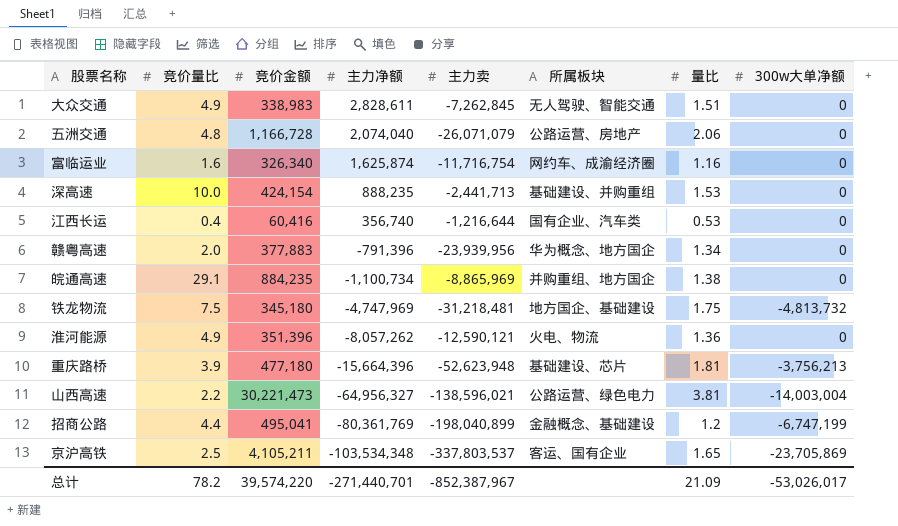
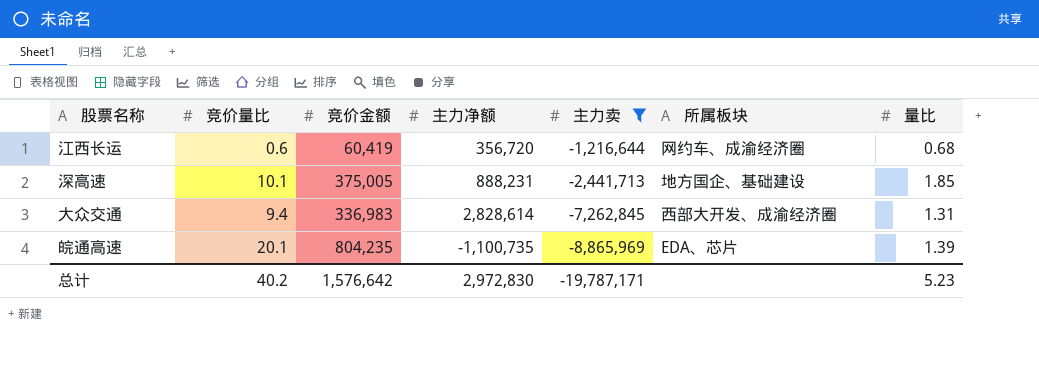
filter: none -> 主力卖 >= -8,865,969
row order: 主力净额 descending -> 主力卖 descending
column 300w大单净额 | position: 8 -> none
江西长运 | 竞价量比: 0.4 -> 0.6
江西长运 | 竞价金额: 60,416 -> 60,419
江西长运 | 主力净额: 356,740 -> 356,720
江西长运 | 所属板块: 国有企业、汽车类 -> 网约车、成渝经济圈
江西长运 | 量比: 0.53 -> 0.68
深高速 | 竞价量比: 10.0 -> 10.1
深高速 | 竞价金额: 424,154 -> 375,005
深高速 | 主力净额: 888,235 -> 888,231
深高速 | 所属板块: 基础建设、并购重组 -> 地方国企、基础建设
深高速 | 量比: 1.53 -> 1.85
大众交通 | 竞价量比: 4.9 -> 9.4
大众交通 | 竞价金额: 338,983 -> 336,983
大众交通 | 主力净额: 2,828,611 -> 2,828,614
大众交通 | 所属板块: 无人驾驶、智能交通 -> 西部大开发、成渝经济圈
大众交通 | 量比: 1.51 -> 1.31
皖通高速 | 竞价量比: 29.1 -> 20.1
皖通高速 | 竞价金额: 884,235 -> 804,235
皖通高速 | 主力净额: -1,100,734 -> -1,100,735
皖通高速 | 所属板块: 并购重组、地方国企 -> EDA、芯片
皖通高速 | 量比: 1.38 -> 1.39
总计 | 竞价量比: 78.2 -> 40.2
总计 | 竞价金额: 39,574,220 -> 1,576,642
总计 | 主力净额: -271,440,701 -> 2,972,830
总计 | 主力卖: -852,387,967 -> -19,787,171
总计 | 量比: 21.09 -> 5.23

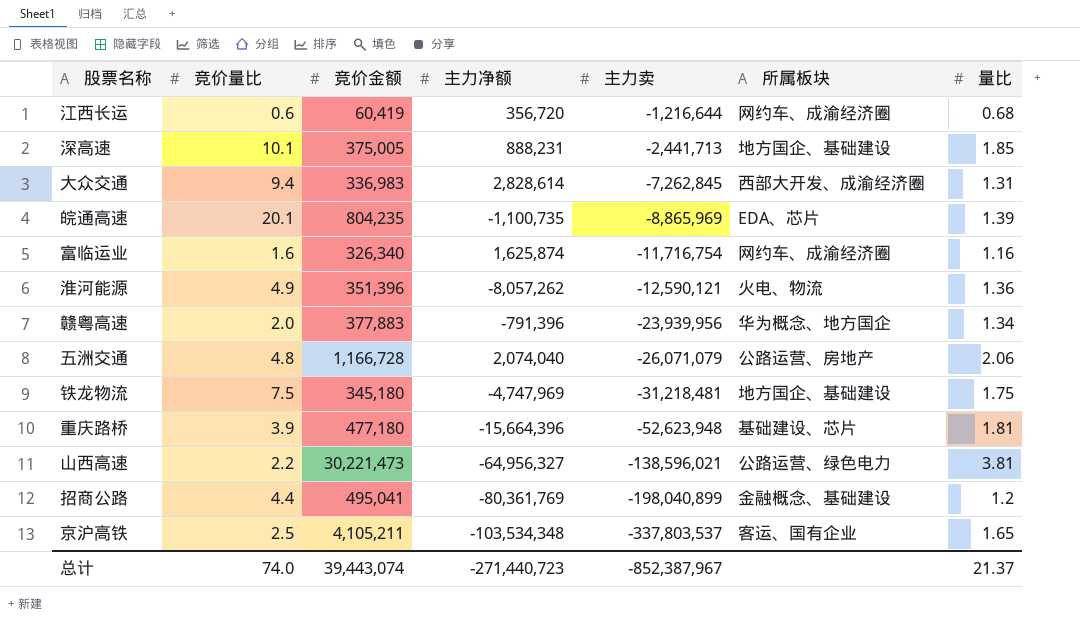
filter: 主力卖 >= -8,865,969 -> none
总计 | 竞价量比: 40.2 -> 74.0
总计 | 竞价金额: 1,576,642 -> 39,443,074
总计 | 主力净额: 2,972,830 -> -271,440,723
总计 | 主力卖: -19,787,171 -> -852,387,967
总计 | 量比: 5.23 -> 21.37

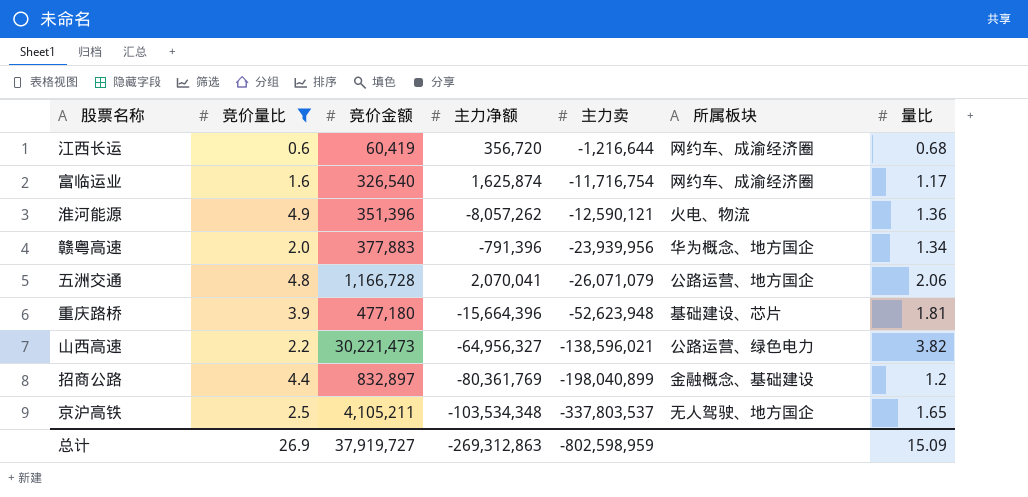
filter: none -> 竞价量比 <= 4.9
富临运业 | 竞价金额: 326,340 -> 326,540
富临运业 | 量比: 1.16 -> 1.17
五洲交通 | 主力净额: 2,074,040 -> 2,070,041
五洲交通 | 所属板块: 公路运营、房地产 -> 公路运营、地方国企
山西高速 | 量比: 3.81 -> 3.82
招商公路 | 竞价金额: 495,041 -> 832,897
京沪高铁 | 所属板块: 客运、国有企业 -> 无人驾驶、地方国企
总计 | 竞价量比: 74.0 -> 26.9
总计 | 竞价金额: 39,443,074 -> 37,919,727
总计 | 主力净额: -271,440,723 -> -269,312,863
总计 | 主力卖: -852,387,967 -> -802,598,959
总计 | 量比: 21.37 -> 15.09

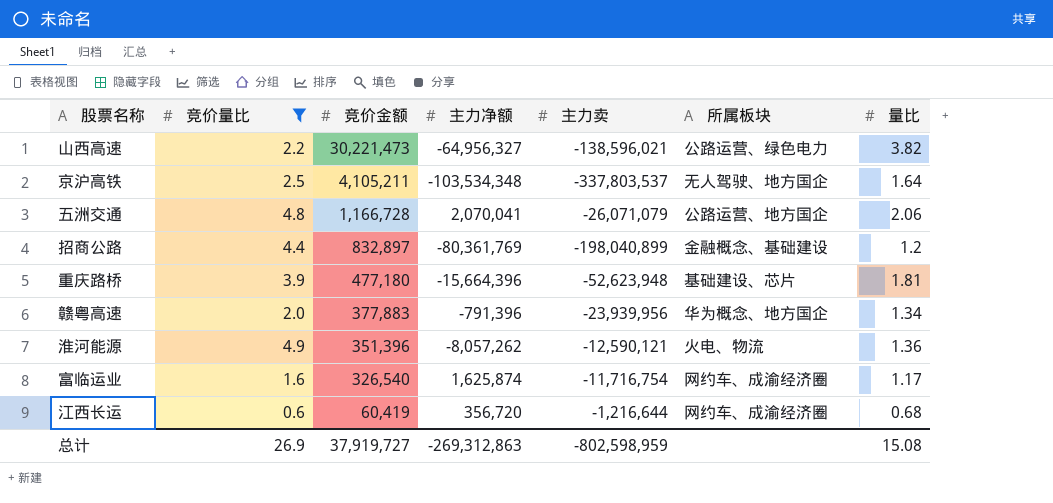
row order: 主力卖 descending -> 竞价金额 descending
京沪高铁 | 量比: 1.65 -> 1.64
总计 | 量比: 15.09 -> 15.08

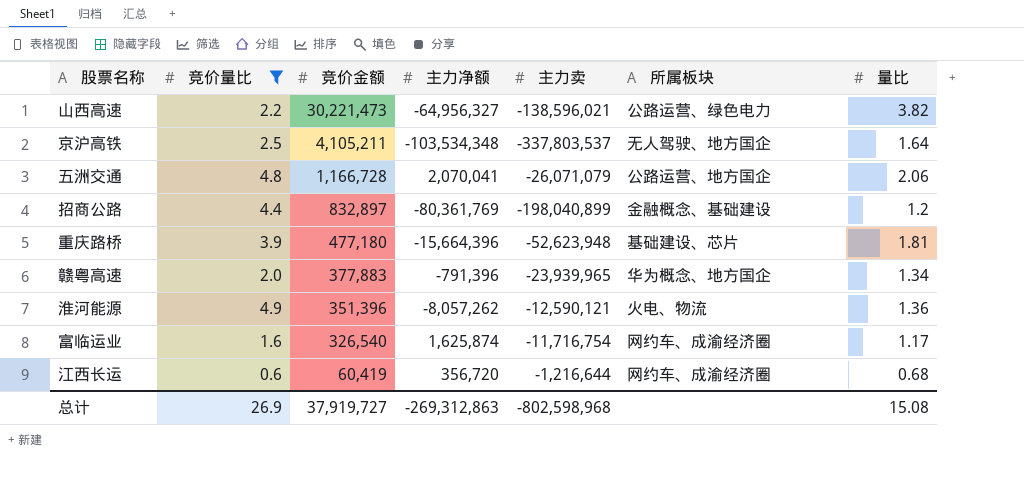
赣粤高速 | 主力卖: -23,939,956 -> -23,939,965
总计 | 主力卖: -802,598,959 -> -802,598,968

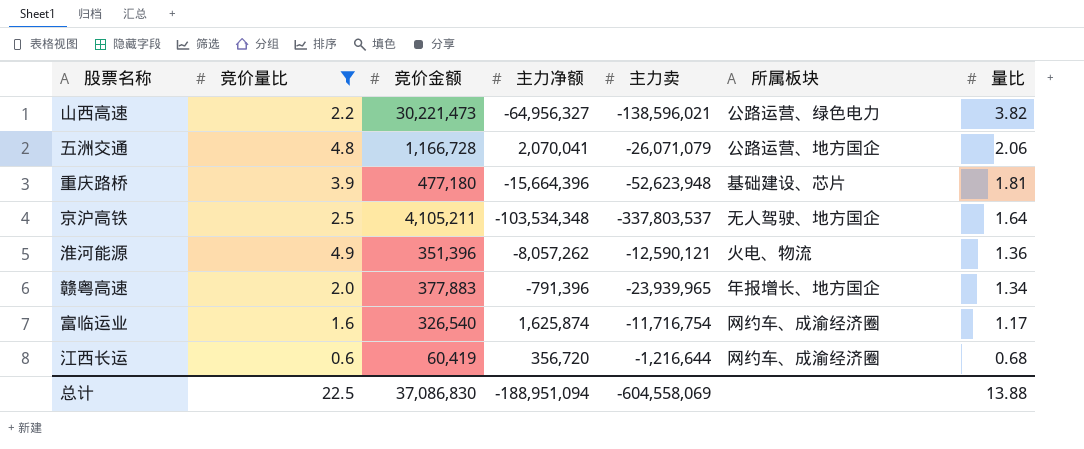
row order: 竞价金额 descending -> 量比 descending
row 招商公路: 4.4 | 832,897 | -80,361,769 | -198,040,899 | 金融概念、基础建设 | 1.2 -> none
赣粤高速 | 所属板块: 华为概念、地方国企 -> 年报增长、地方国企
总计 | 竞价量比: 26.9 -> 22.5
总计 | 竞价金额: 37,919,727 -> 37,086,830
总计 | 主力净额: -269,312,863 -> -188,951,094
总计 | 主力卖: -802,598,968 -> -604,558,069
总计 | 量比: 15.08 -> 13.88

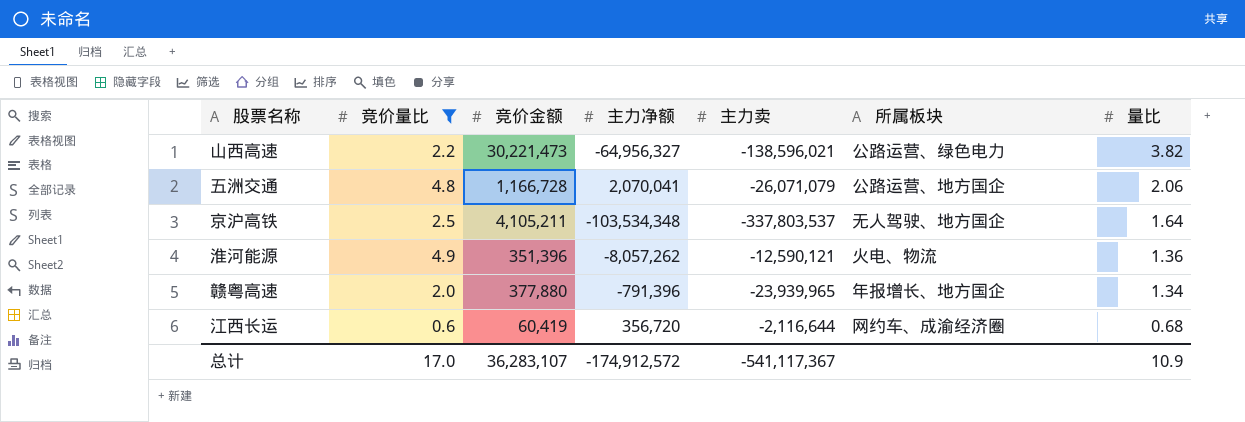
row 重庆路桥: 3.9 | 477,180 | -15,664,396 | -52,623,948 | 基础建设、芯片 | 1.81 -> none
row 富临运业: 1.6 | 326,540 | 1,625,874 | -11,716,754 | 网约车、成渝经济圈 | 1.17 -> none
赣粤高速 | 竞价金额: 377,883 -> 377,880
江西长运 | 主力卖: -1,216,644 -> -2,116,644
总计 | 竞价量比: 22.5 -> 17.0
总计 | 竞价金额: 37,086,830 -> 36,283,107
总计 | 主力净额: -188,951,094 -> -174,912,572
总计 | 主力卖: -604,558,069 -> -541,117,367
总计 | 量比: 13.88 -> 10.9

